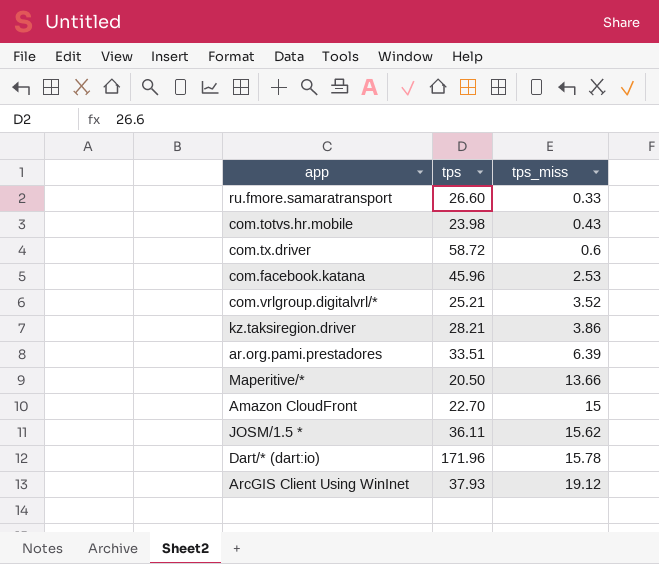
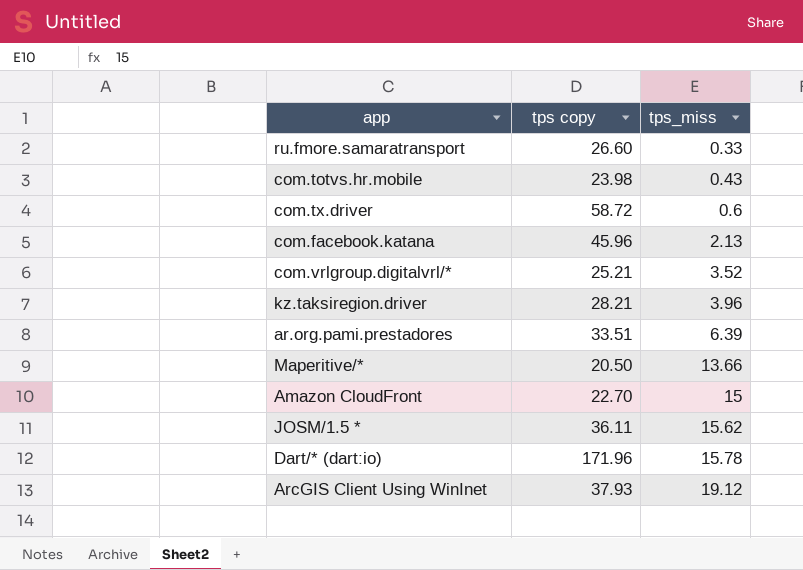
column name: tps -> tps copy
com.facebook.katana | tps_miss: 2.53 -> 2.13
kz.taksiregion.driver | tps_miss: 3.86 -> 3.96

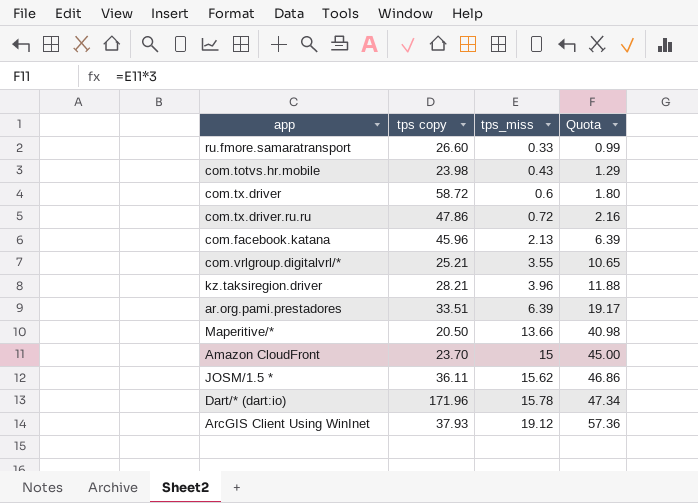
column Quota | formula: none -> [tps_miss] * 3
row com.tx.driver.ru.ru: none -> 47.86 | 0.72 | 2.16
com.vrlgroup.digitalvrl/* | tps_miss: 3.52 -> 3.55
Amazon CloudFront | tps copy: 22.70 -> 23.70

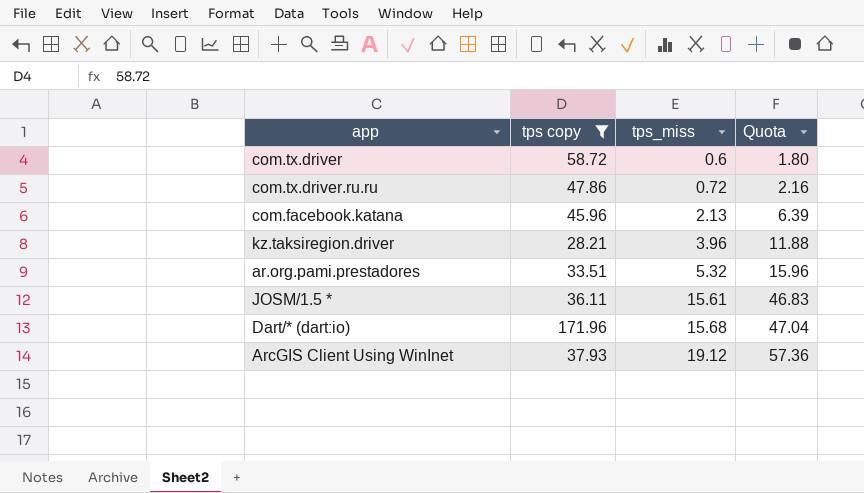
filter: none -> tps copy >= 28.21
ar.org.pami.prestadores | tps_miss: 6.39 -> 5.32
ar.org.pami.prestadores | Quota: 19.17 -> 15.96
JOSM/1.5 * | tps_miss: 15.62 -> 15.61
JOSM/1.5 * | Quota: 46.86 -> 46.83
Dart/* (dart:io) | tps_miss: 15.78 -> 15.68
Dart/* (dart:io) | Quota: 47.34 -> 47.04

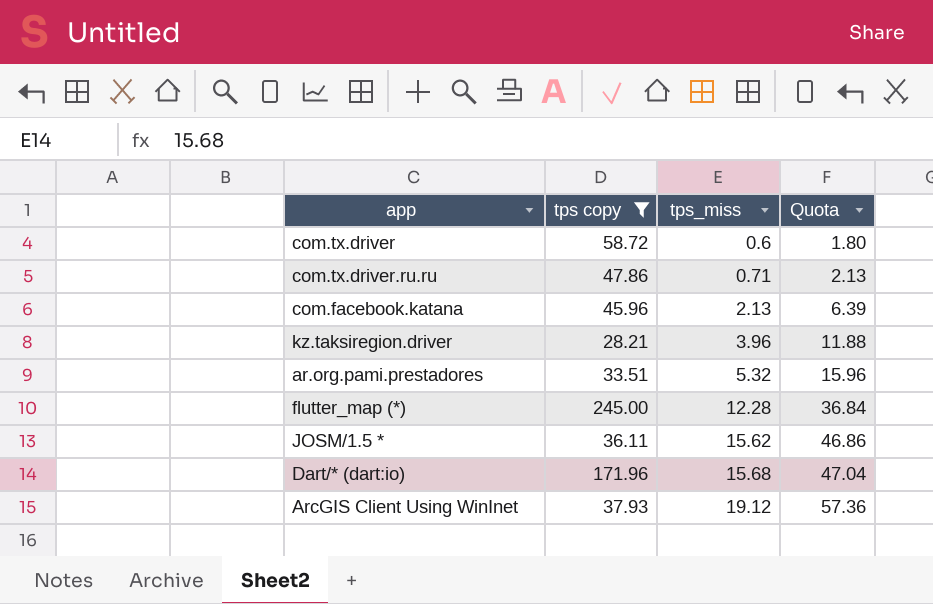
com.tx.driver.ru.ru | tps_miss: 0.72 -> 0.71
com.tx.driver.ru.ru | Quota: 2.16 -> 2.13
row flutter_map (*): none -> 245.00 | 12.28 | 36.84
JOSM/1.5 * | tps_miss: 15.61 -> 15.62
JOSM/1.5 * | Quota: 46.83 -> 46.86

